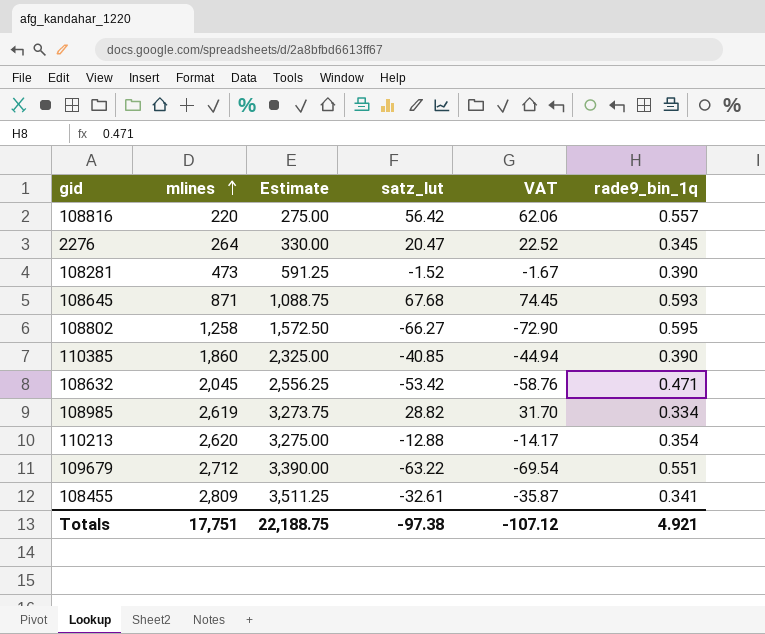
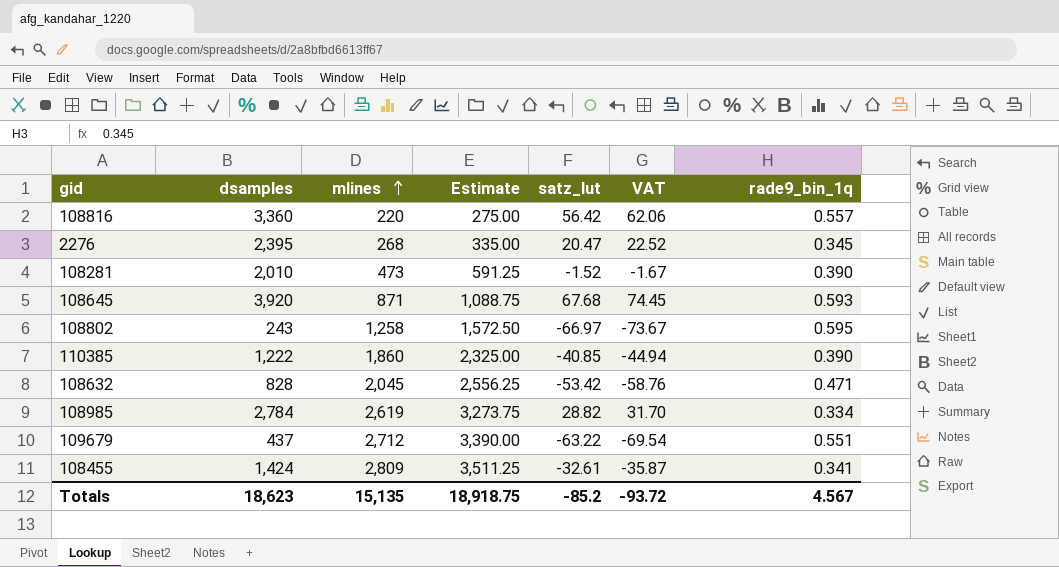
column dsamples | position: none -> 2
row 110213: 2,620 | 3,275.00 | -12.88 | -14.17 | 0.354 -> none
2276 | mlines: 264 -> 268
2276 | Estimate: 330.00 -> 335.00
108802 | satz_lut: -66.27 -> -66.97
108802 | VAT: -72.90 -> -73.67
Totals | mlines: 17,751 -> 15,135
Totals | Estimate: 22,188.75 -> 18,918.75
Totals | satz_lut: -97.38 -> -85.2
Totals | VAT: -107.12 -> -93.72
Totals | rade9_bin_1q: 4.921 -> 4.567

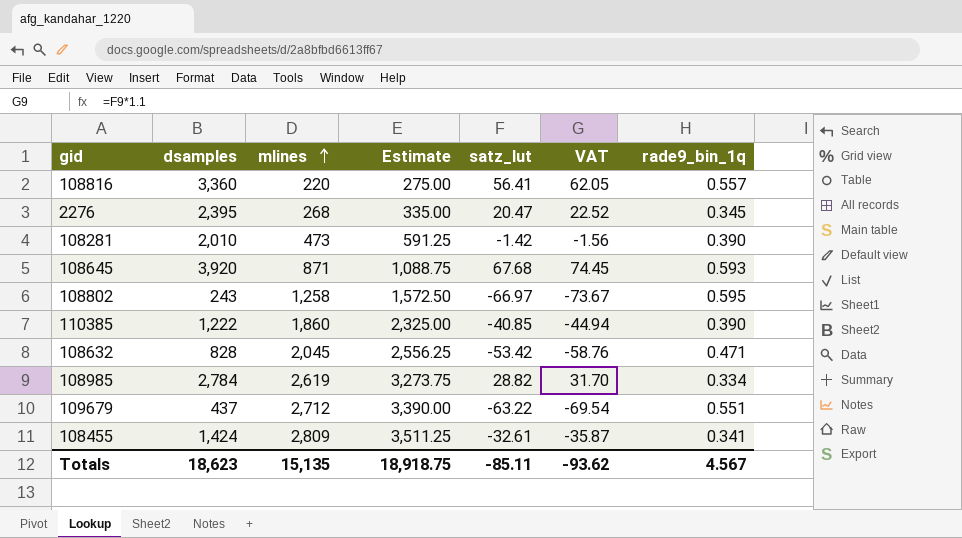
108816 | satz_lut: 56.42 -> 56.41
108816 | VAT: 62.06 -> 62.05
108281 | satz_lut: -1.52 -> -1.42
108281 | VAT: -1.67 -> -1.56
Totals | satz_lut: -85.2 -> -85.11
Totals | VAT: -93.72 -> -93.62

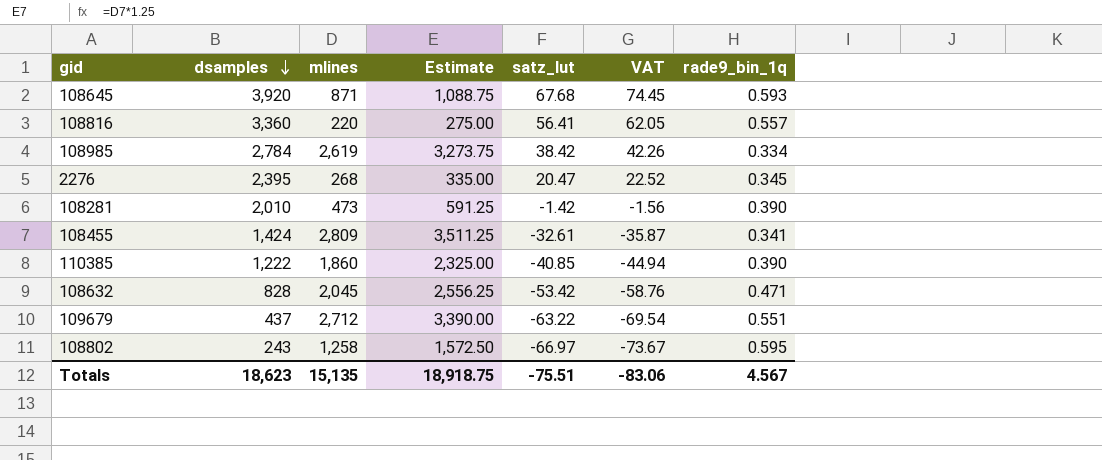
row order: mlines ascending -> dsamples descending
108985 | satz_lut: 28.82 -> 38.42
108985 | VAT: 31.70 -> 42.26
Totals | satz_lut: -85.11 -> -75.51
Totals | VAT: -93.62 -> -83.06

